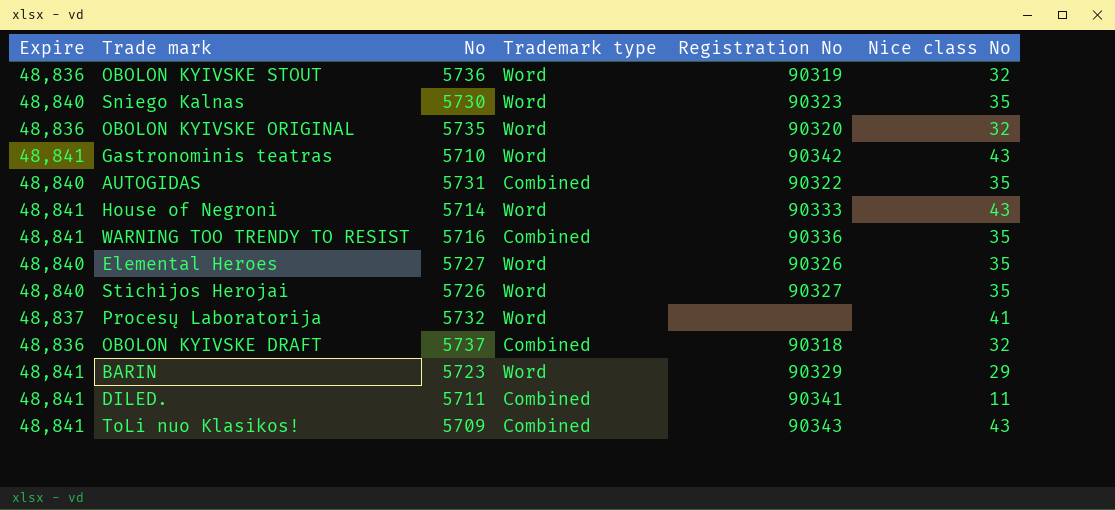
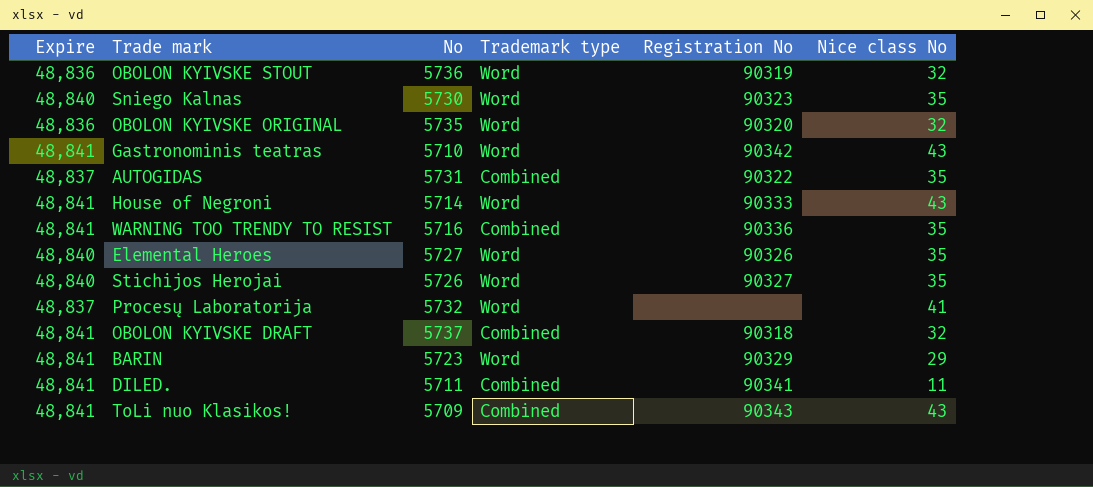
AUTOGIDAS | Expire: 48,840 -> 48,837
OBOLON KYIVSKE DRAFT | Expire: 48,836 -> 48,841

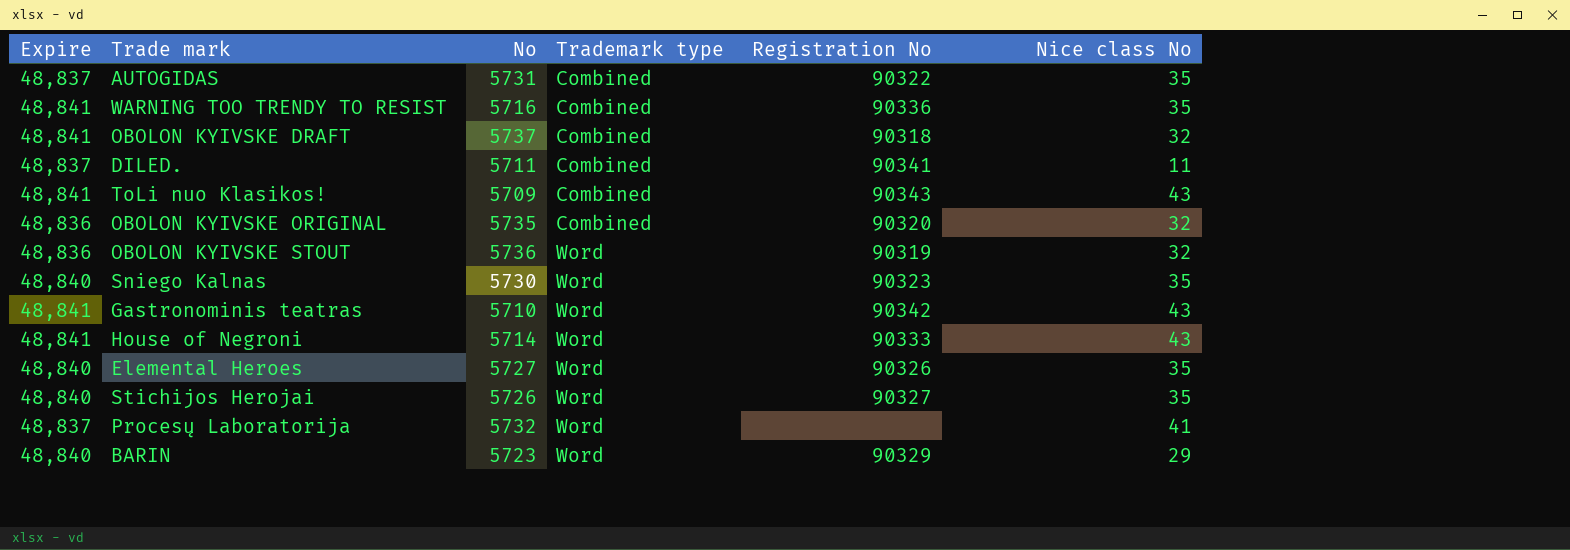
row order: none -> Trademark type ascending
DILED. | Expire: 48,841 -> 48,837
OBOLON KYIVSKE ORIGINAL | Trademark type: Word -> Combined
BARIN | Expire: 48,841 -> 48,840

